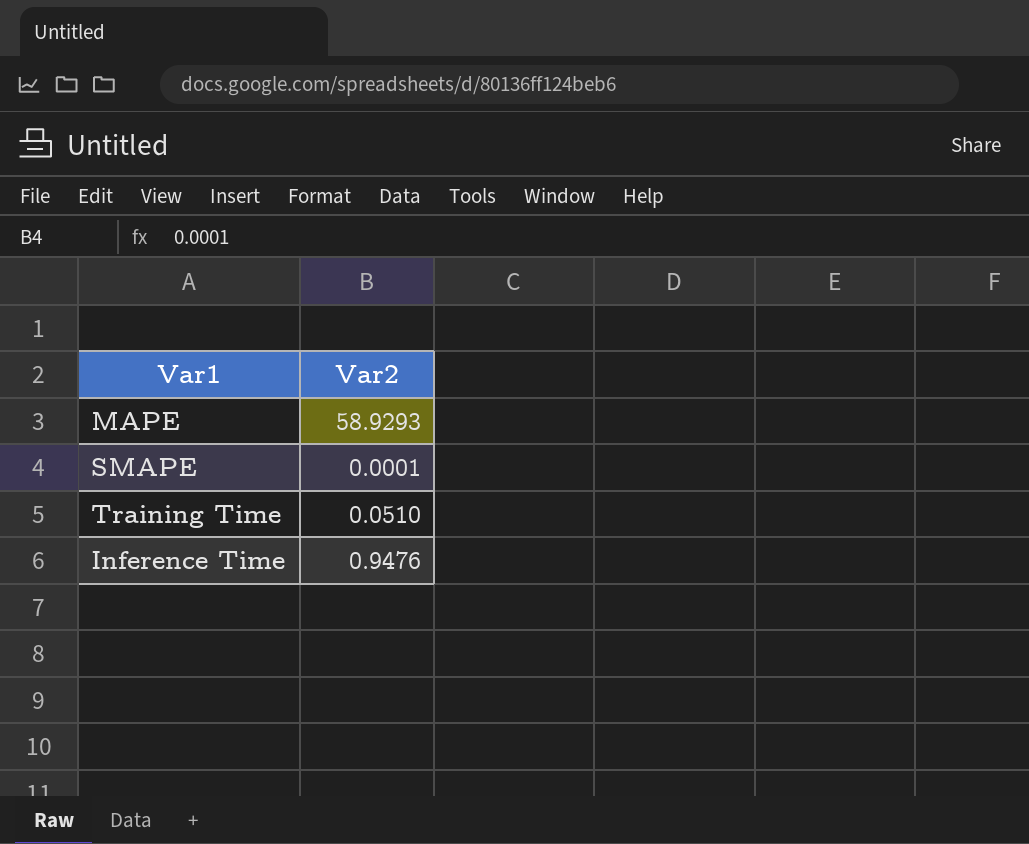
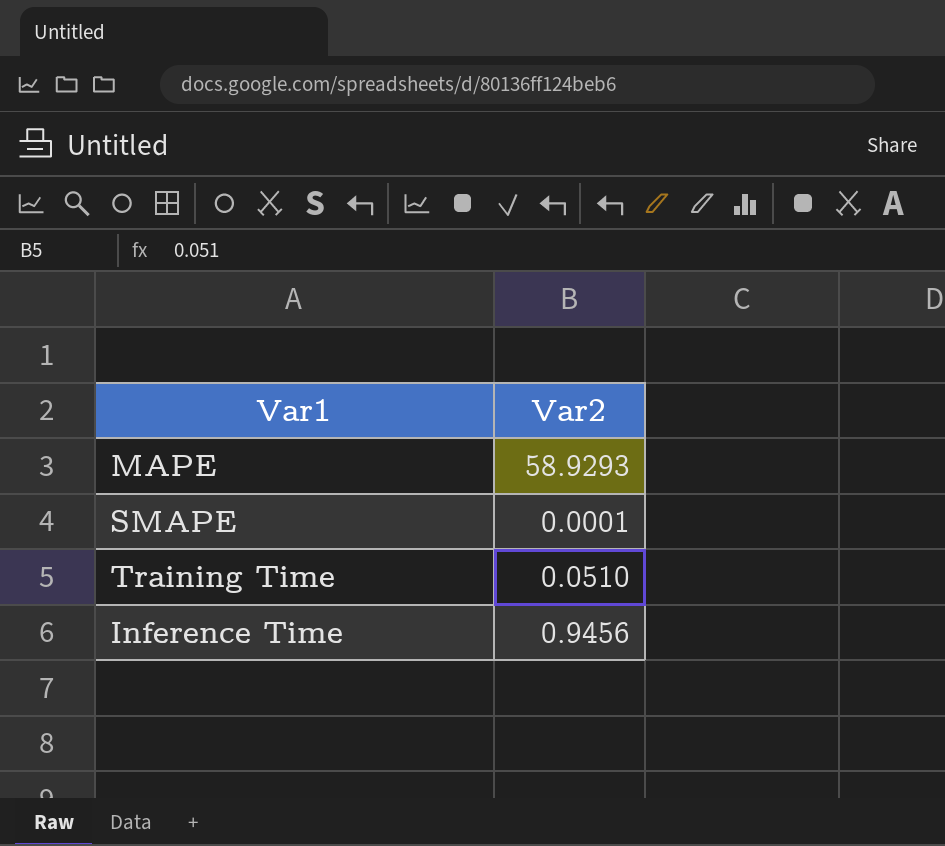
Inference Time | Var2: 0.9476 -> 0.9456

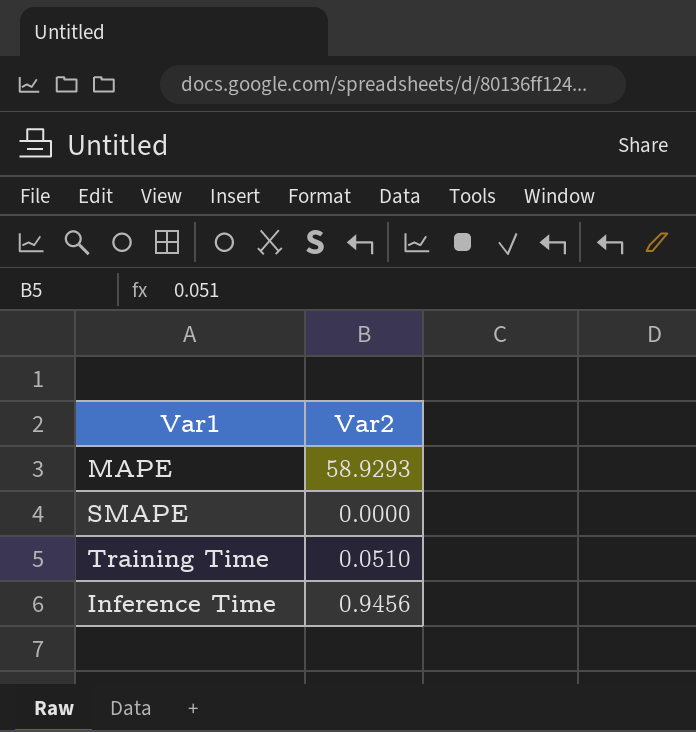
SMAPE | Var2: 0.0001 -> 0.0000

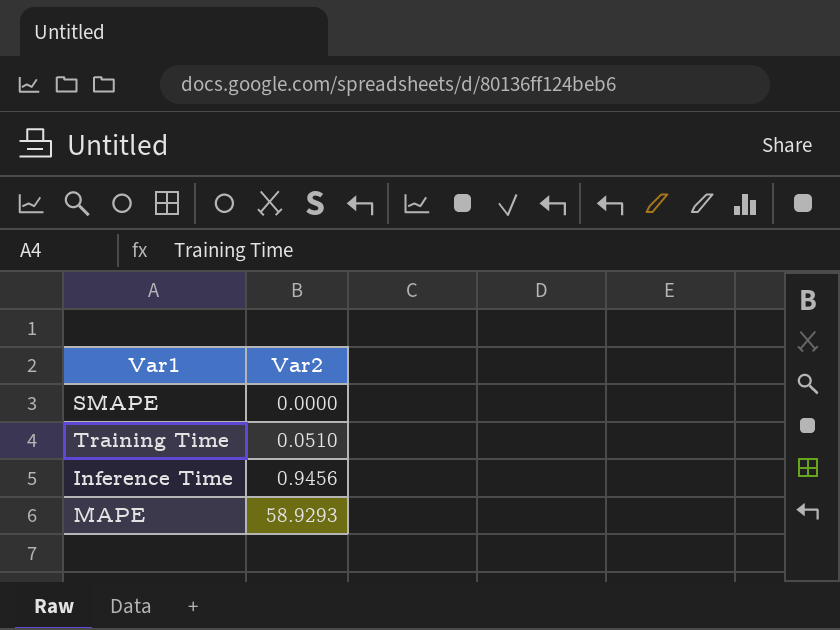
row order: none -> Var2 ascending

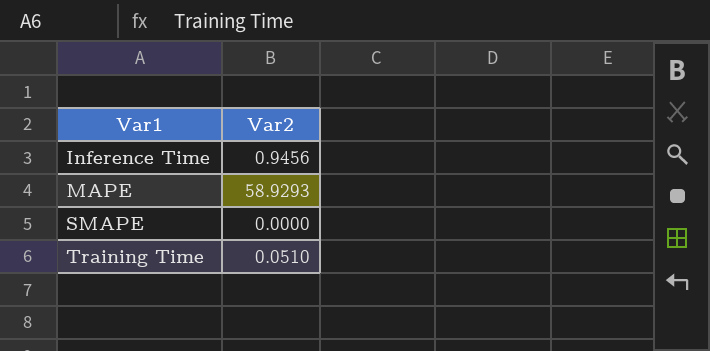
row order: Var2 ascending -> Var1 ascending

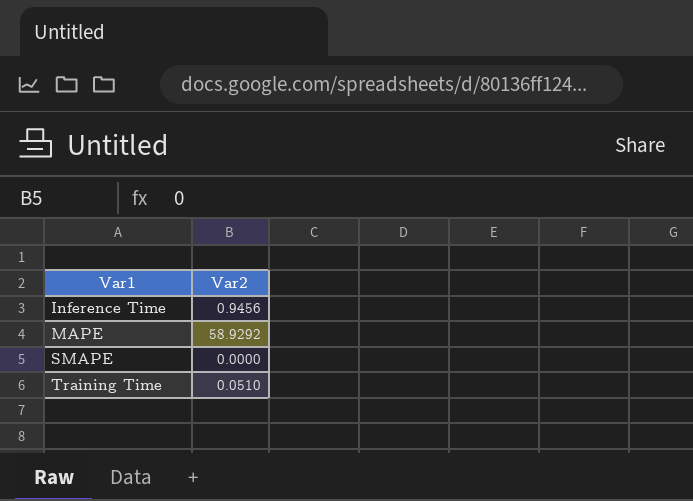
MAPE | Var2: 58.9293 -> 58.9292

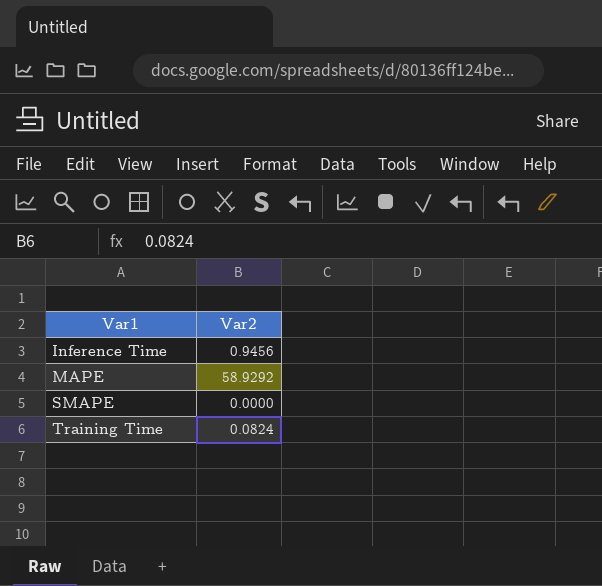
Training Time | Var2: 0.0510 -> 0.0824

